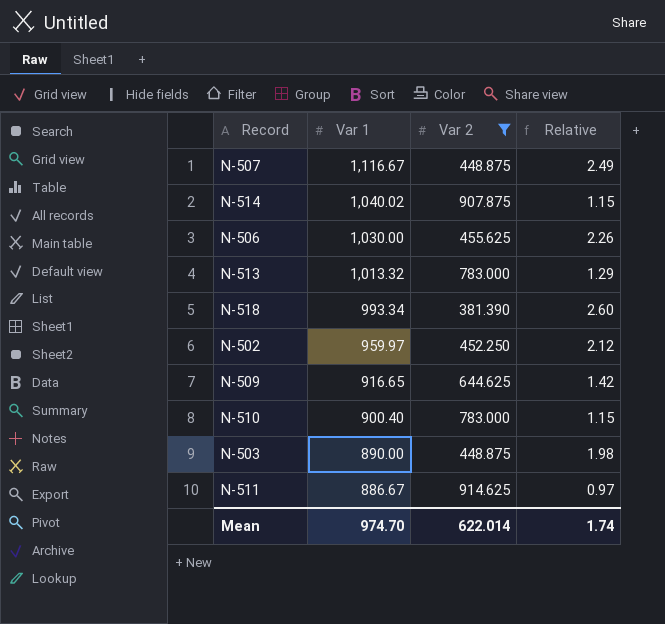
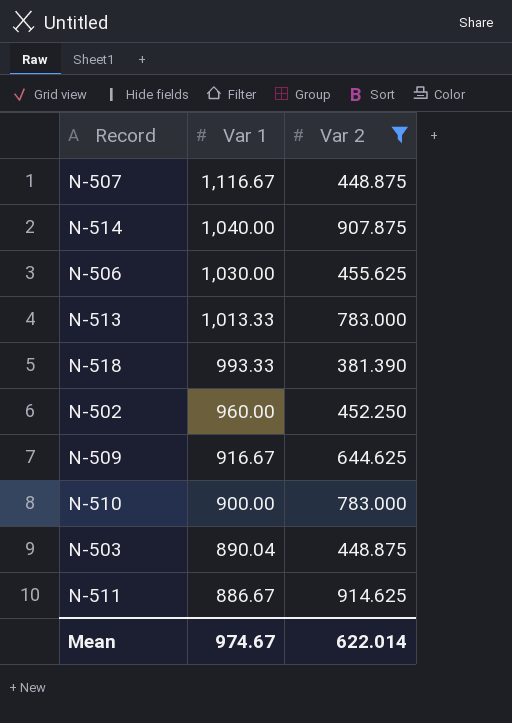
column Relative | formula: [Var 1] / [Var 2] -> none
N-514 | Var 1: 1,040.02 -> 1,040.00
N-513 | Var 1: 1,013.32 -> 1,013.33
N-518 | Var 1: 993.34 -> 993.33
N-502 | Var 1: 959.97 -> 960.00
N-509 | Var 1: 916.65 -> 916.67
N-510 | Var 1: 900.40 -> 900.00
N-503 | Var 1: 890.00 -> 890.04
Mean | Var 1: 974.70 -> 974.67

